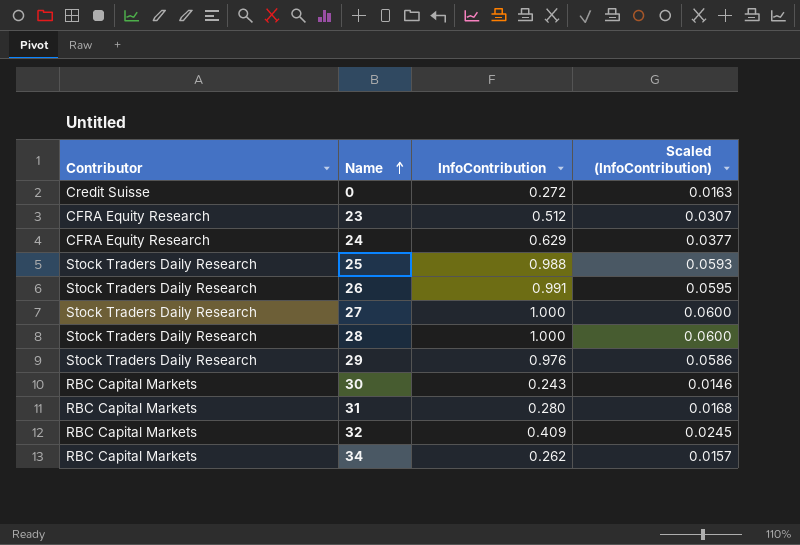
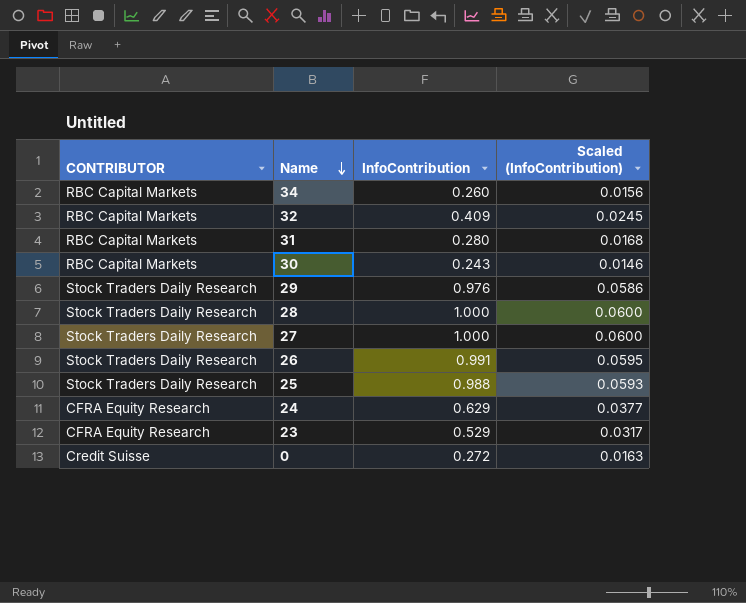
row order: Name ascending -> Name descending
column name: Contributor -> CONTRIBUTOR
34 | InfoContribution: 0.262 -> 0.260
34 | Scaled (InfoContribution): 0.0157 -> 0.0156
23 | InfoContribution: 0.512 -> 0.529
23 | Scaled (InfoContribution): 0.0307 -> 0.0317

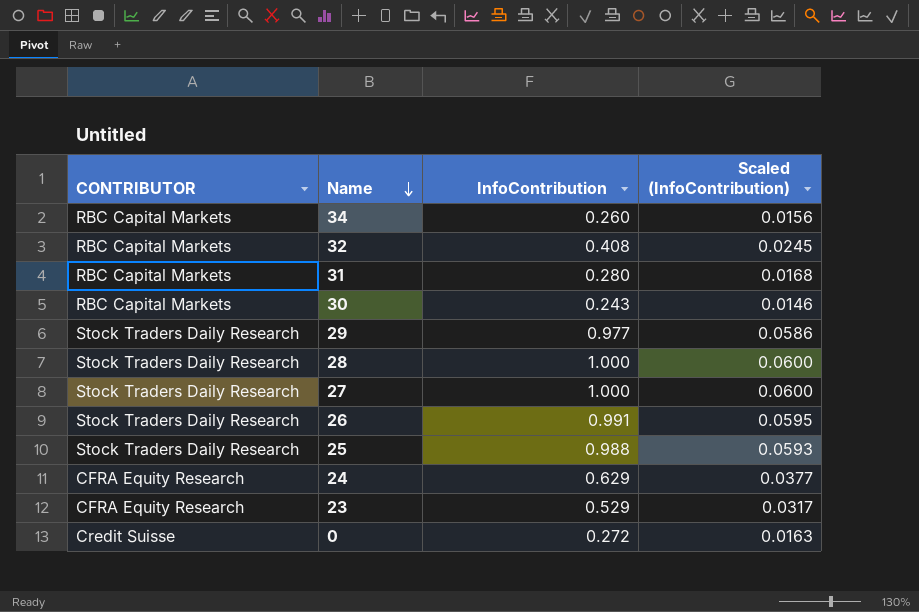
32 | InfoContribution: 0.409 -> 0.408
29 | InfoContribution: 0.976 -> 0.977

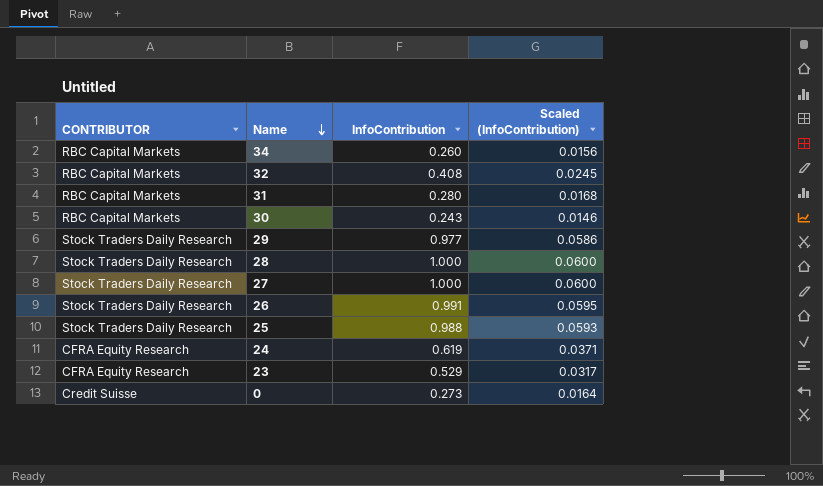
24 | InfoContribution: 0.629 -> 0.619
24 | Scaled (InfoContribution): 0.0377 -> 0.0371
0 | InfoContribution: 0.272 -> 0.273
0 | Scaled (InfoContribution): 0.0163 -> 0.0164

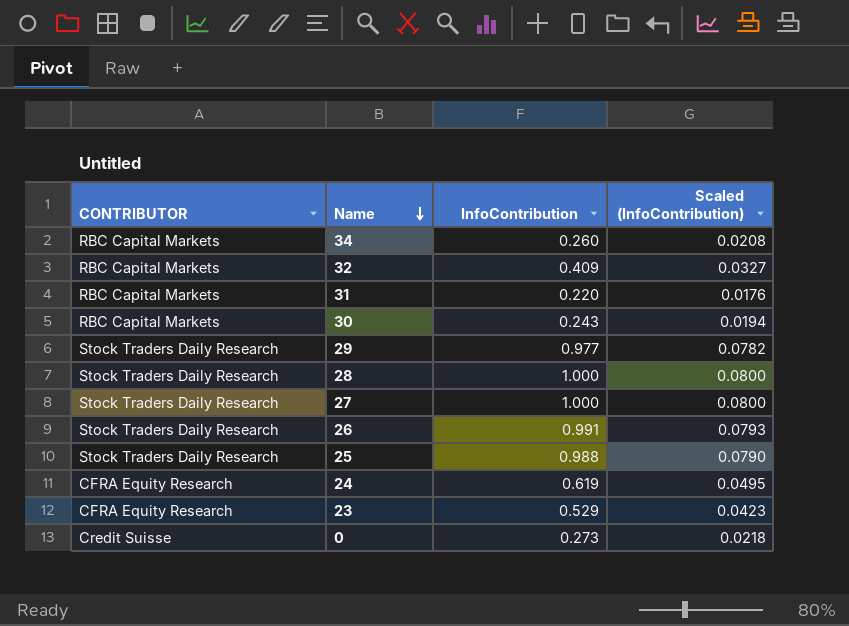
column Scaled (InfoContribution) | formula: [InfoContribution] * 0.06 -> [InfoContribution] * 0.08
32 | InfoContribution: 0.408 -> 0.409
31 | InfoContribution: 0.280 -> 0.220

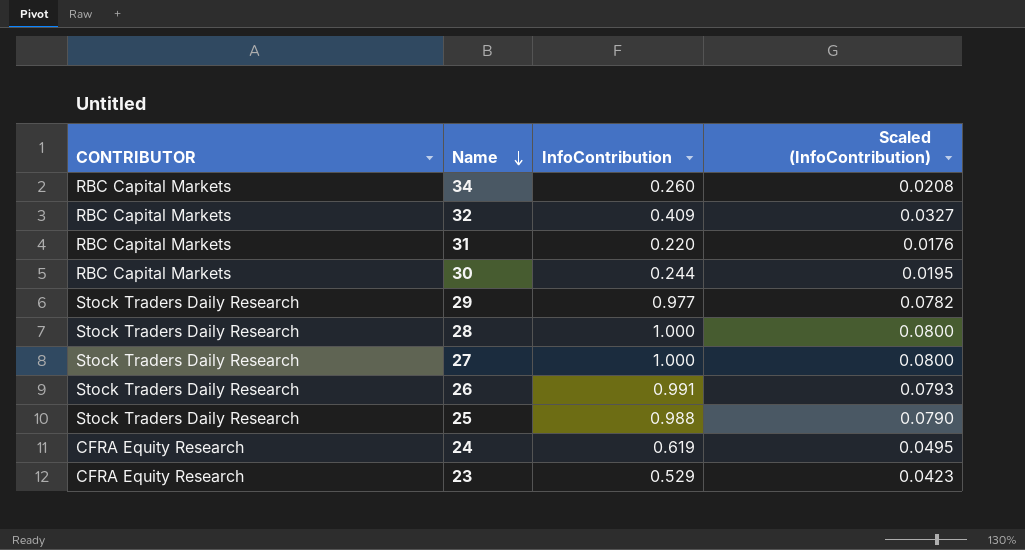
row 0: Credit Suisse | 0.273 | 0.0218 -> none
30 | InfoContribution: 0.243 -> 0.244
30 | Scaled (InfoContribution): 0.0194 -> 0.0195

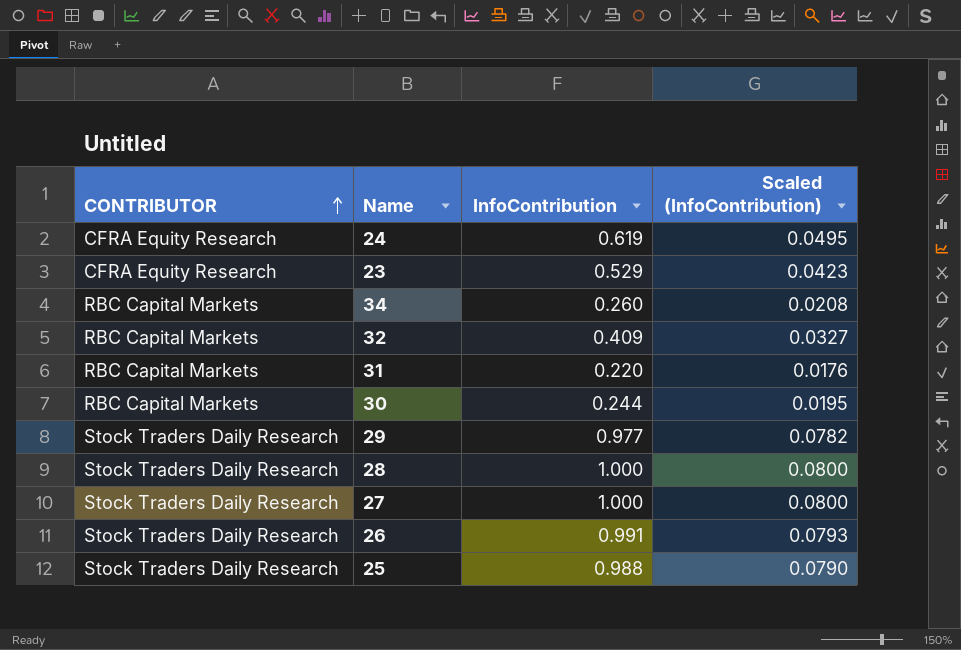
row order: Name descending -> CONTRIBUTOR ascending

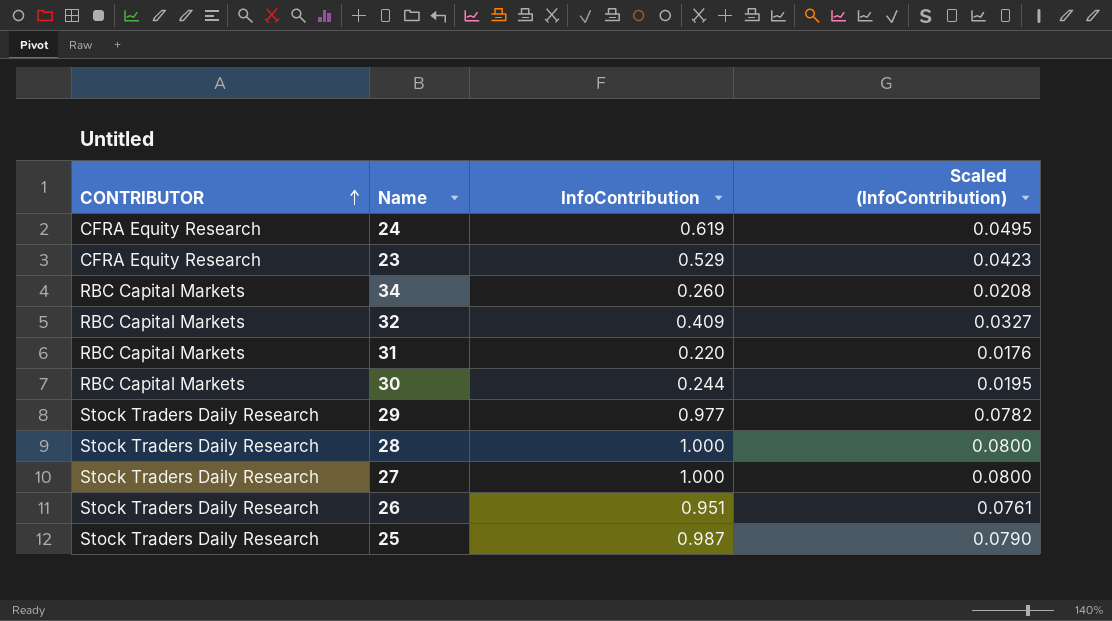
26 | InfoContribution: 0.991 -> 0.951
26 | Scaled (InfoContribution): 0.0793 -> 0.0761
25 | InfoContribution: 0.988 -> 0.987

